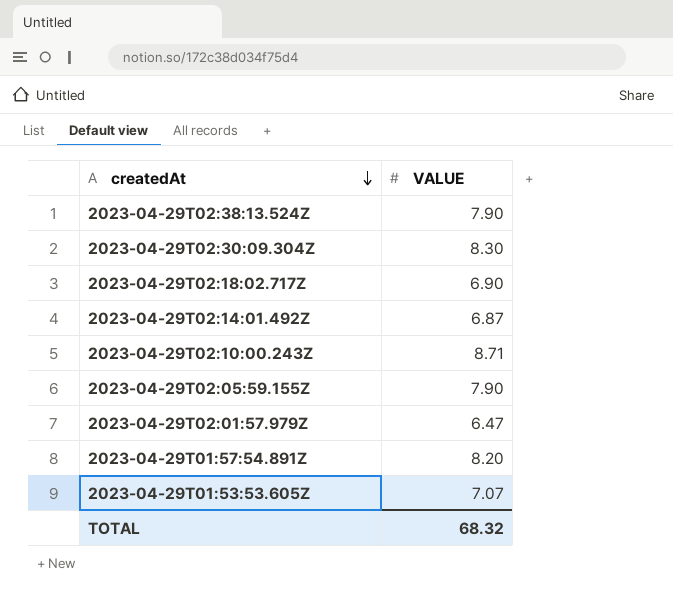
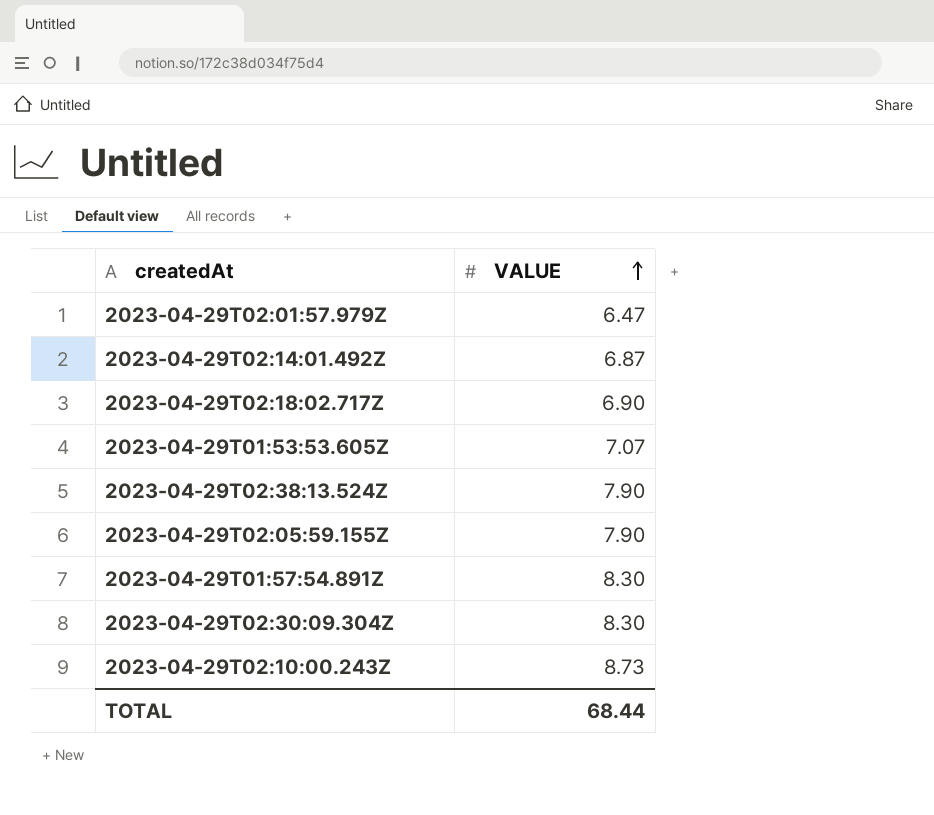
row order: createdAt descending -> VALUE ascending
2023-04-29T01:57:54.891Z | VALUE: 8.20 -> 8.30
2023-04-29T02:10:00.243Z | VALUE: 8.71 -> 8.73
TOTAL | VALUE: 68.32 -> 68.44

